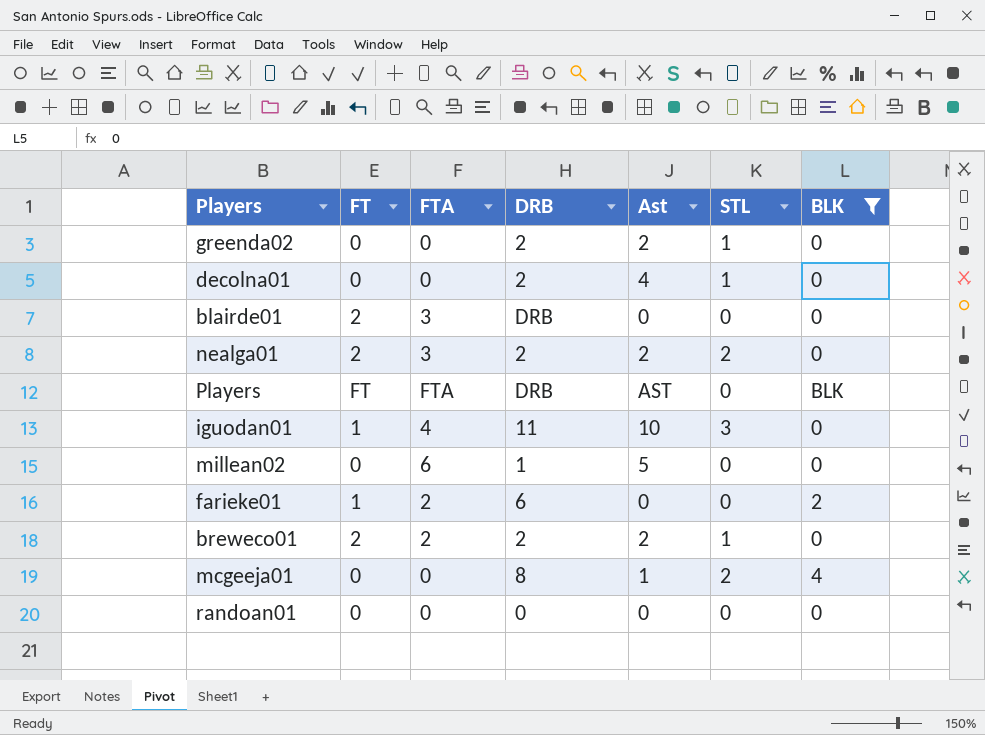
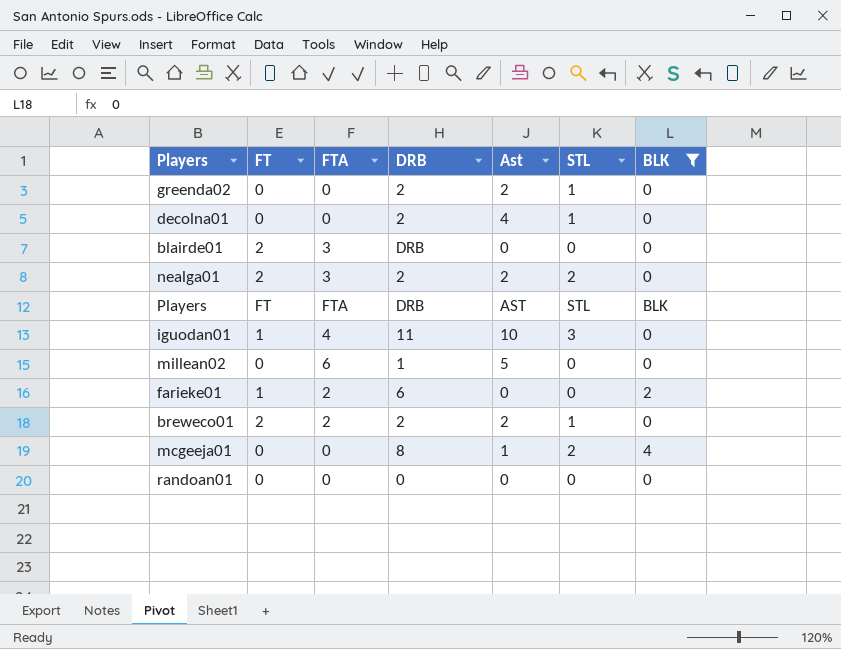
Players | STL: 0 -> STL

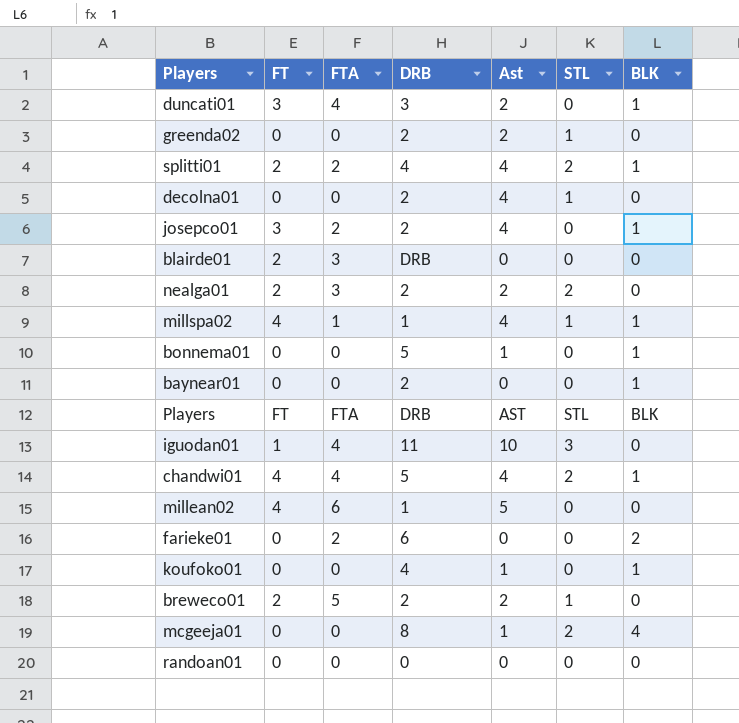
filter: BLK != 1 -> none
millean02 | FT: 0 -> 4
farieke01 | FT: 1 -> 0
breweco01 | FTA: 2 -> 5

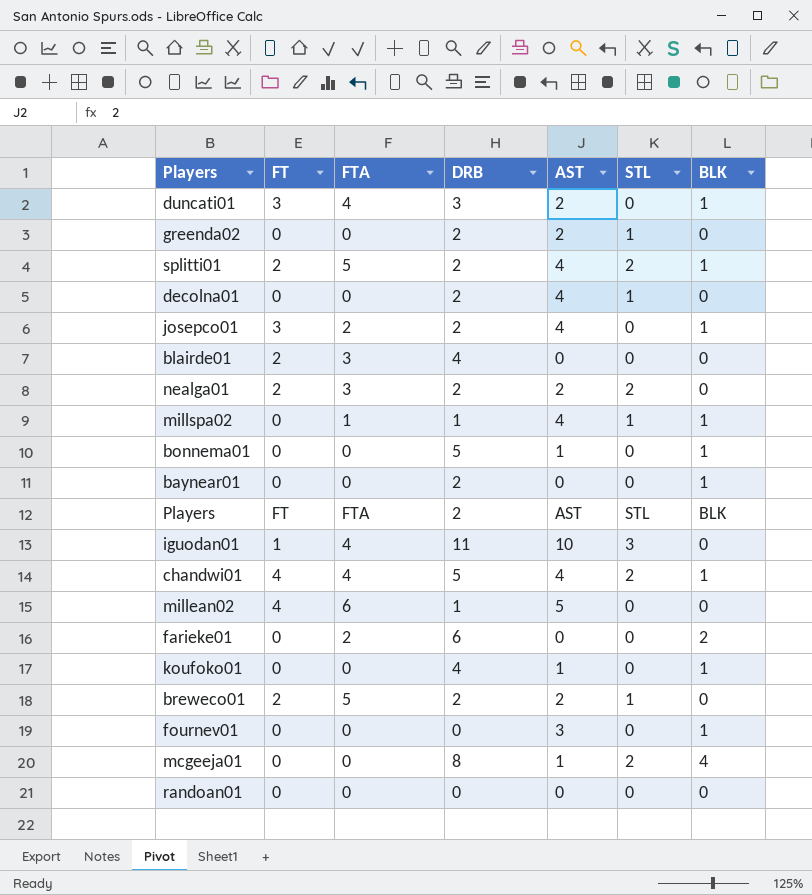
column name: Ast -> AST
splitti01 | FTA: 2 -> 5
splitti01 | DRB: 4 -> 2
blairde01 | DRB: DRB -> 4
millspa02 | FT: 4 -> 0
Players | DRB: DRB -> 2
row fournev01: none -> 0 | 0 | 0 | 3 | 0 | 1

